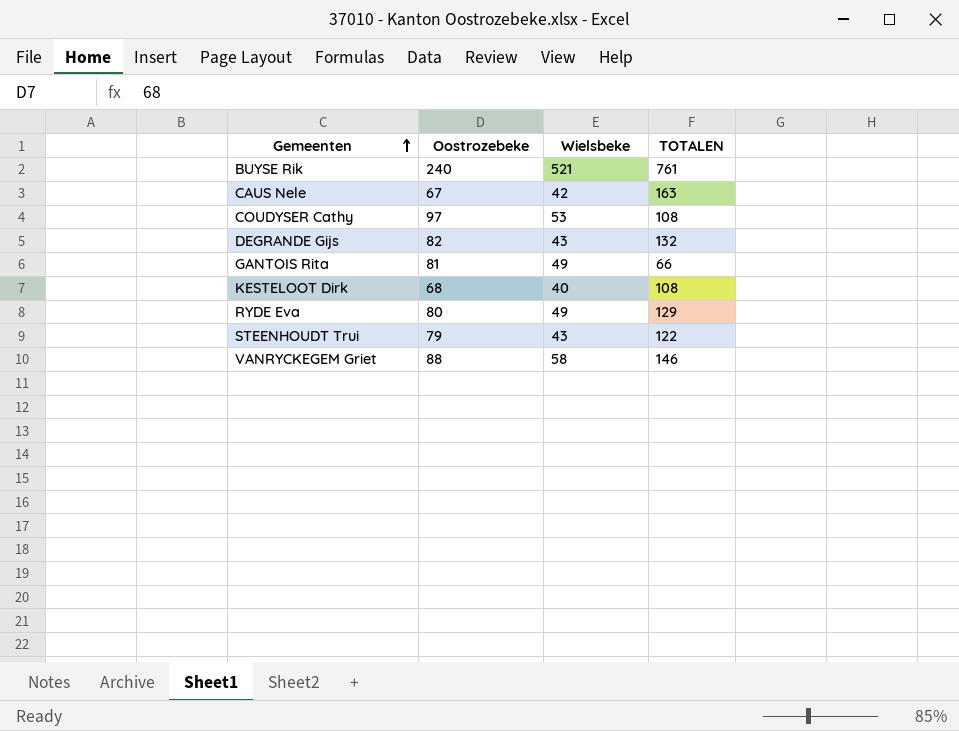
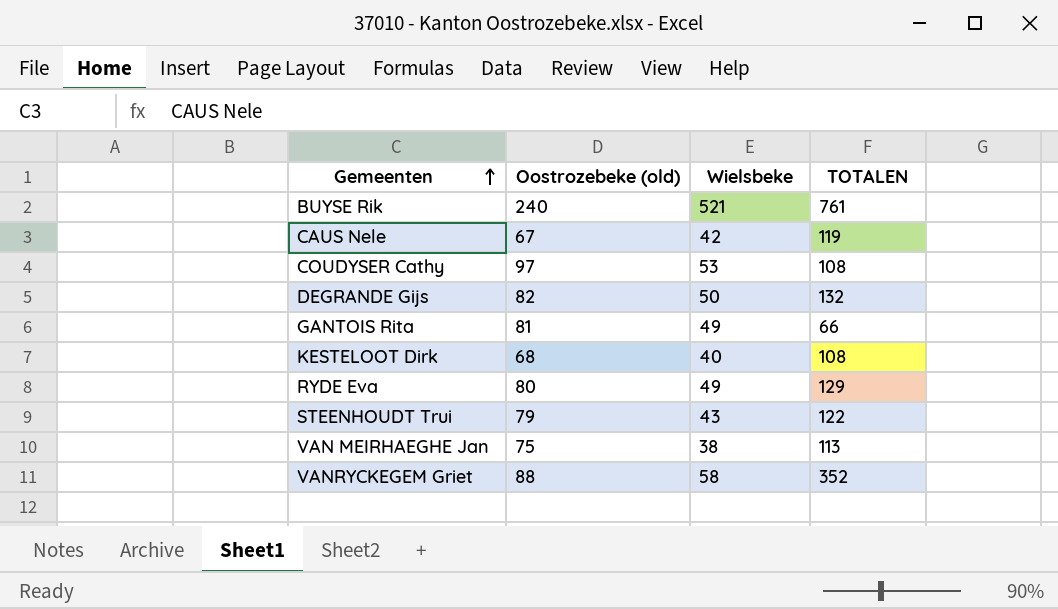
column name: Oostrozebeke -> Oostrozebeke (old)
CAUS Nele | TOTALEN: 163 -> 119
DEGRANDE Gijs | Wielsbeke: 43 -> 50
row VAN MEIRHAEGHE Jan: none -> 75 | 38 | 113
VANRYCKEGEM Griet | TOTALEN: 146 -> 352

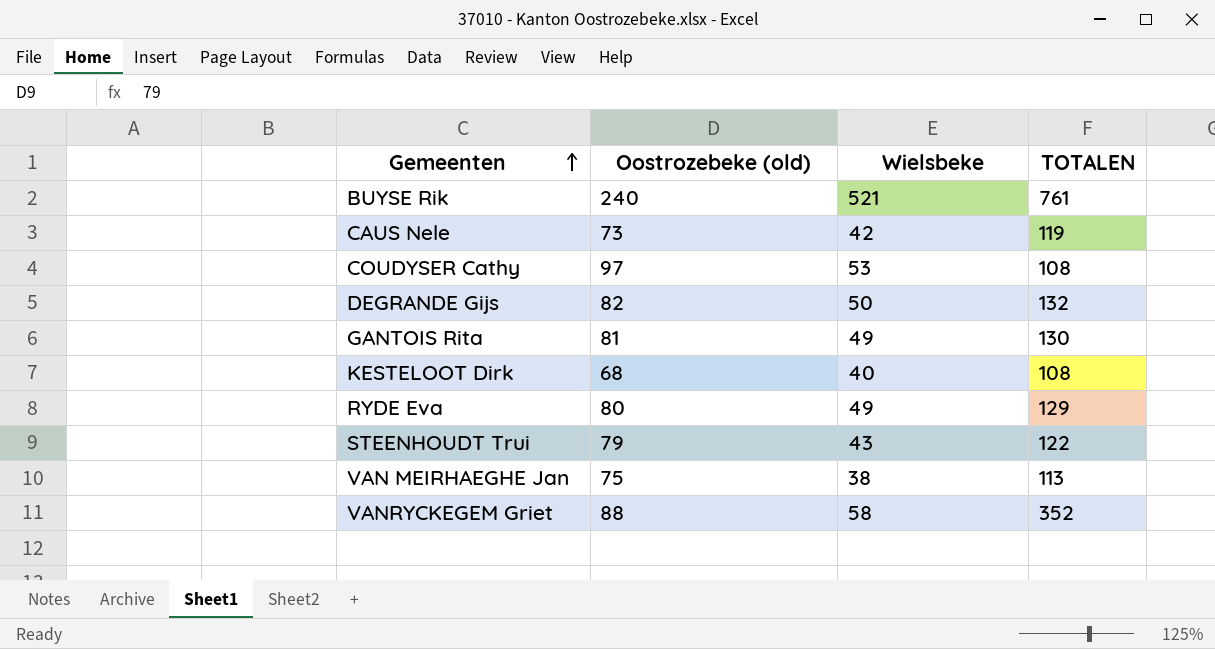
CAUS Nele | Oostrozebeke (old): 67 -> 73
GANTOIS Rita | TOTALEN: 66 -> 130

